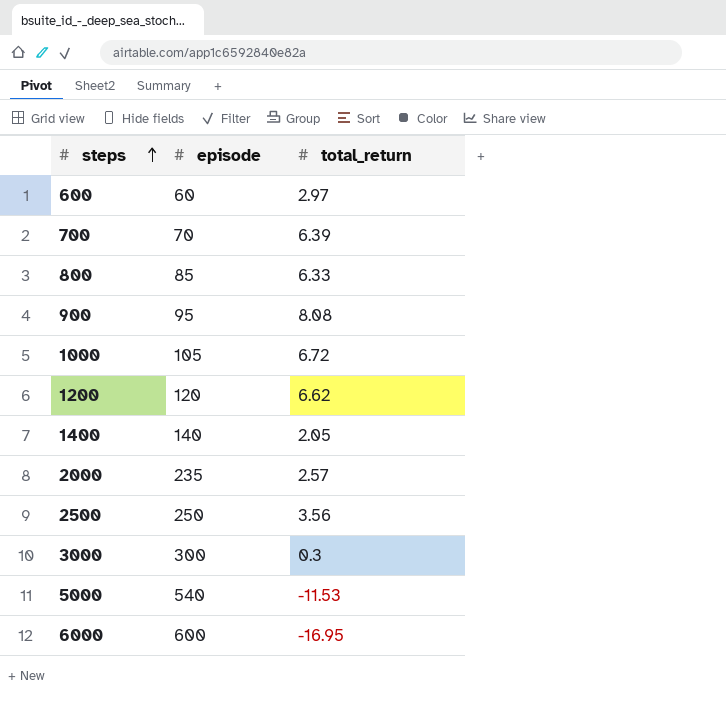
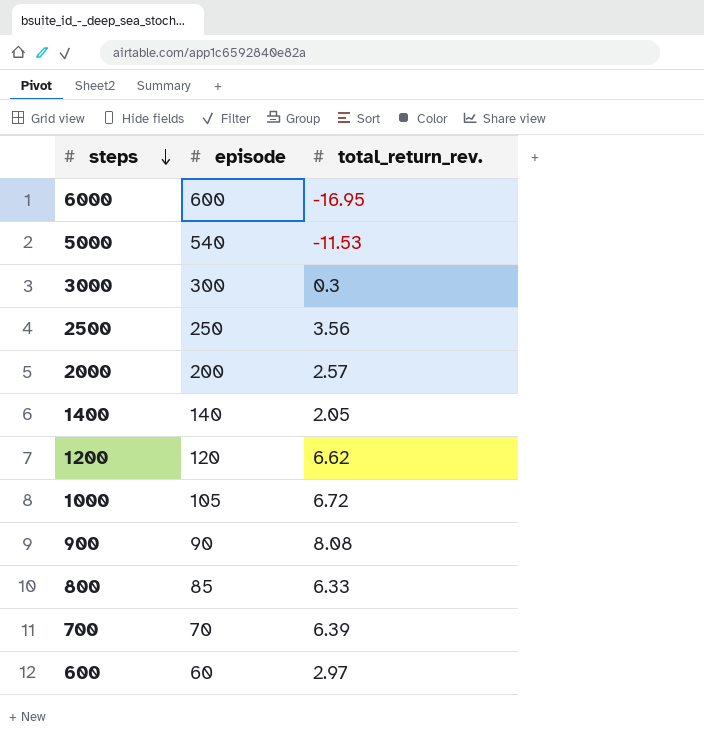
row order: steps ascending -> steps descending
column name: total_return -> total_return_rev.
2000 | episode: 235 -> 200
900 | episode: 95 -> 90

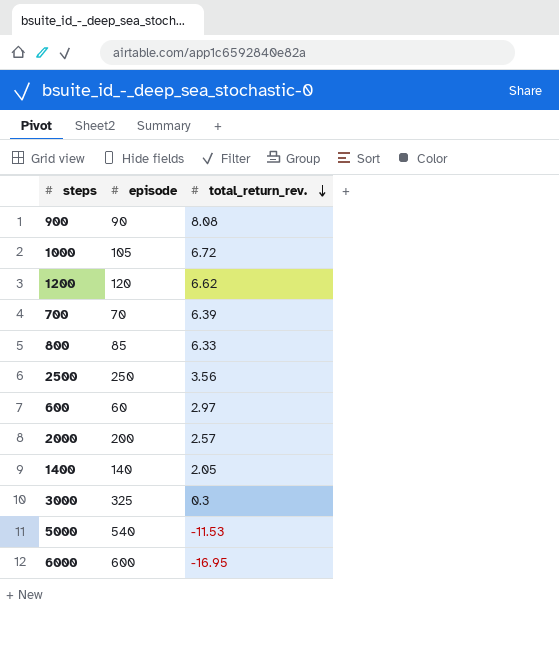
row order: steps descending -> total_return_rev. descending
3000 | episode: 300 -> 325

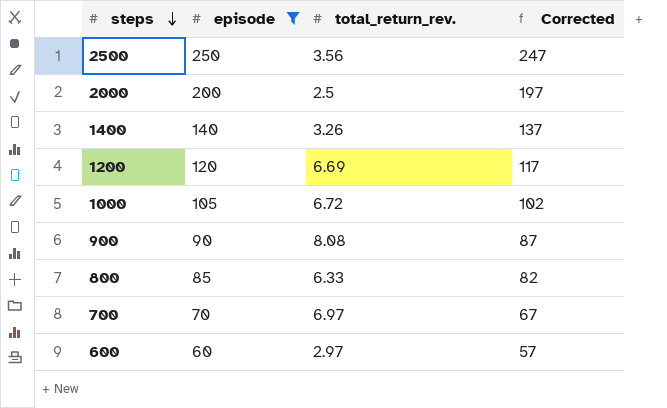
filter: none -> episode <= 250
row order: total_return_rev. descending -> steps descending
column Corrected | formula: none -> [episode] - 3
2000 | total_return_rev.: 2.57 -> 2.5
1400 | total_return_rev.: 2.05 -> 3.26
1200 | total_return_rev.: 6.62 -> 6.69
700 | total_return_rev.: 6.39 -> 6.97

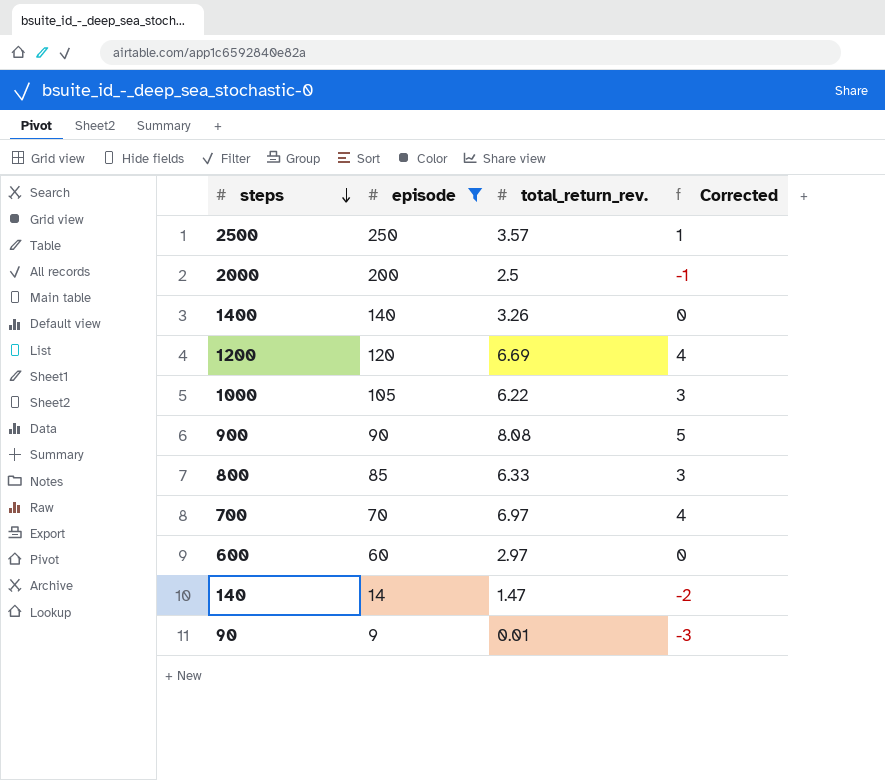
column Corrected | formula: [episode] - 3 -> [total_return_rev.] - 3
2500 | total_return_rev.: 3.56 -> 3.57
1000 | total_return_rev.: 6.72 -> 6.22
row 140: none -> 14 | 1.47 | -2
row 90: none -> 9 | 0.01 | -3

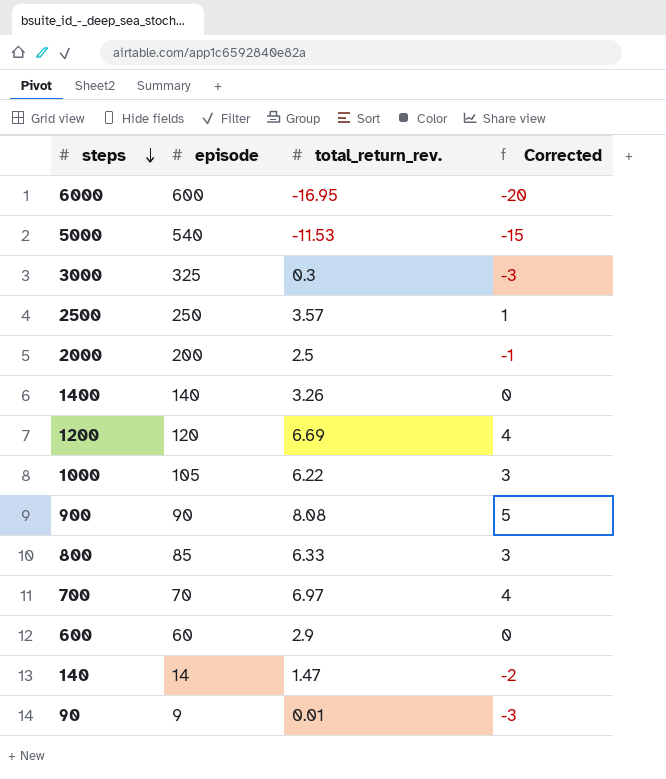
filter: episode <= 250 -> none
600 | total_return_rev.: 2.97 -> 2.9

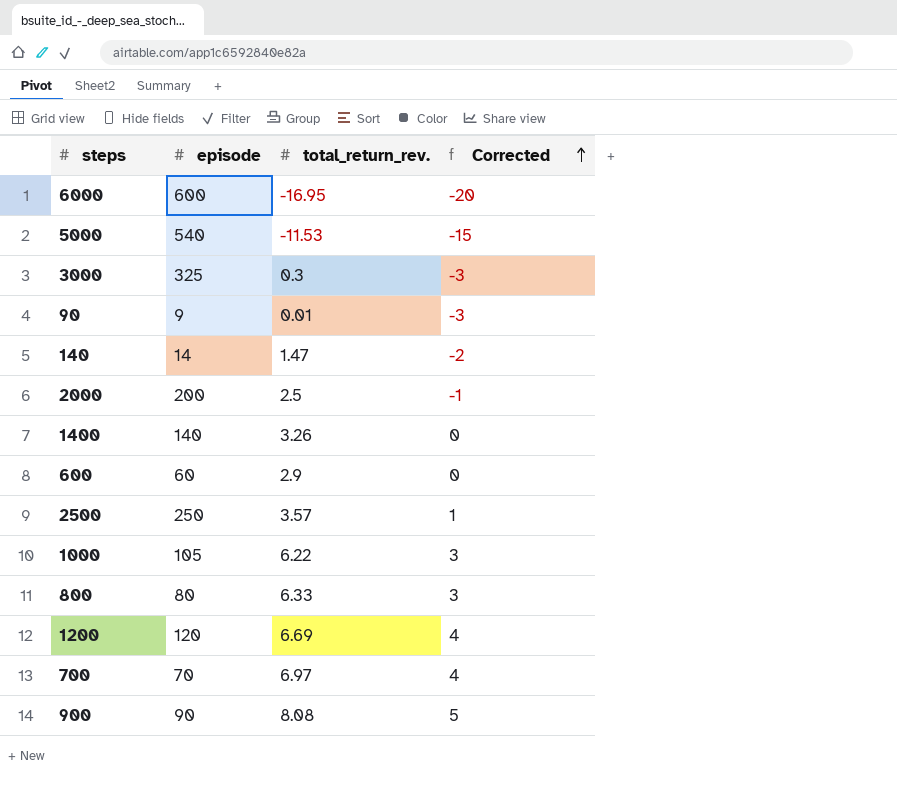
row order: steps descending -> Corrected ascending
800 | episode: 85 -> 80

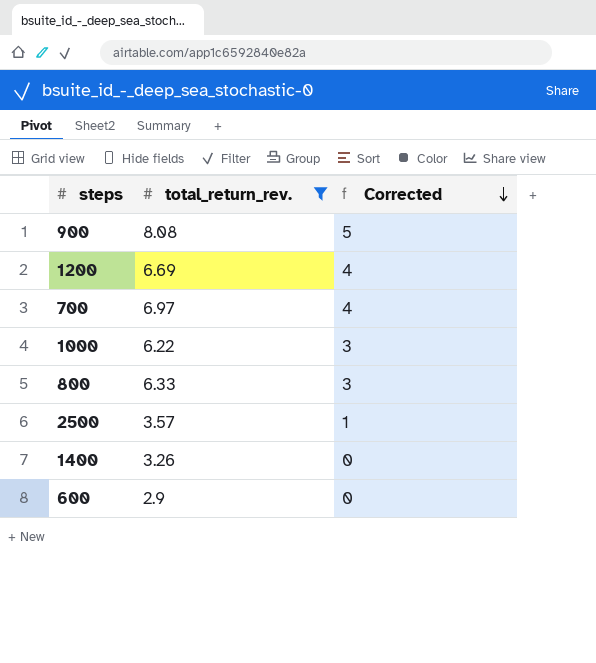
filter: none -> total_return_rev. >= 2.9
row order: Corrected ascending -> Corrected descending
column episode | position: 2 -> none

